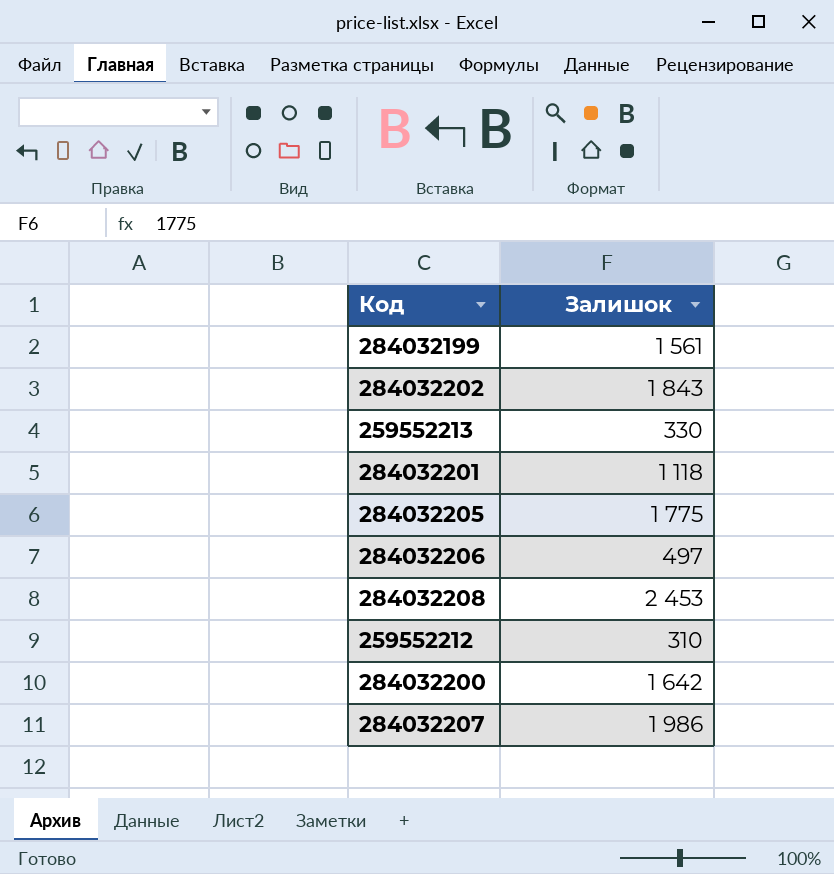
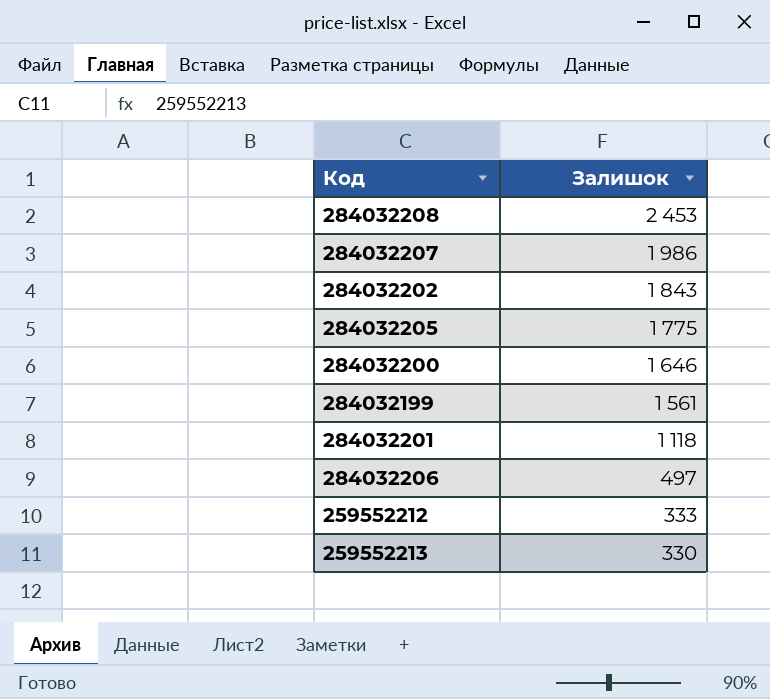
row order: none -> Залишок descending
284032200 | Залишок: 1 642 -> 1 646
259552212 | Залишок: 310 -> 333

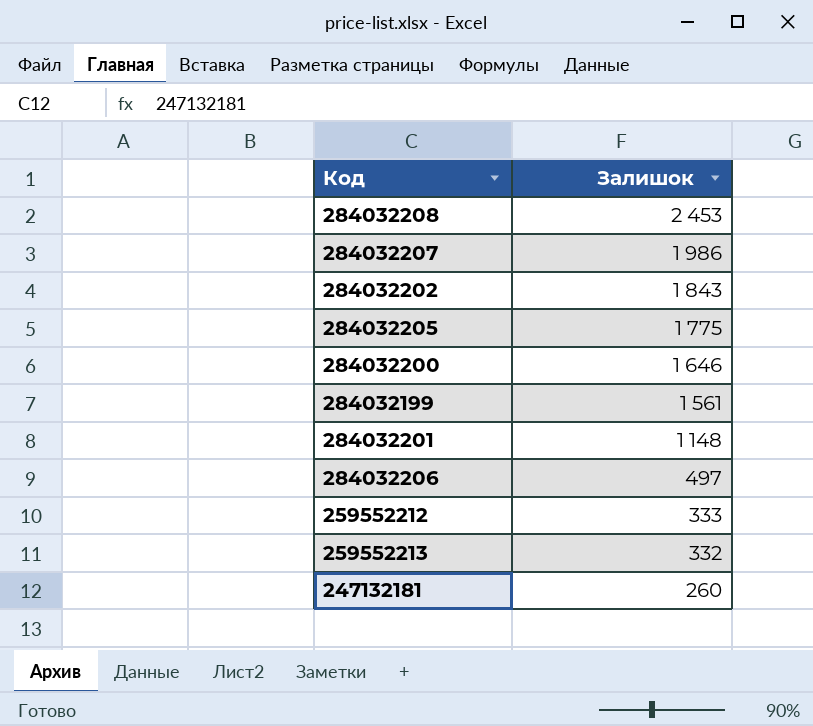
284032201 | Залишок: 1 118 -> 1 148
259552213 | Залишок: 330 -> 332
row 247132181: none -> 260

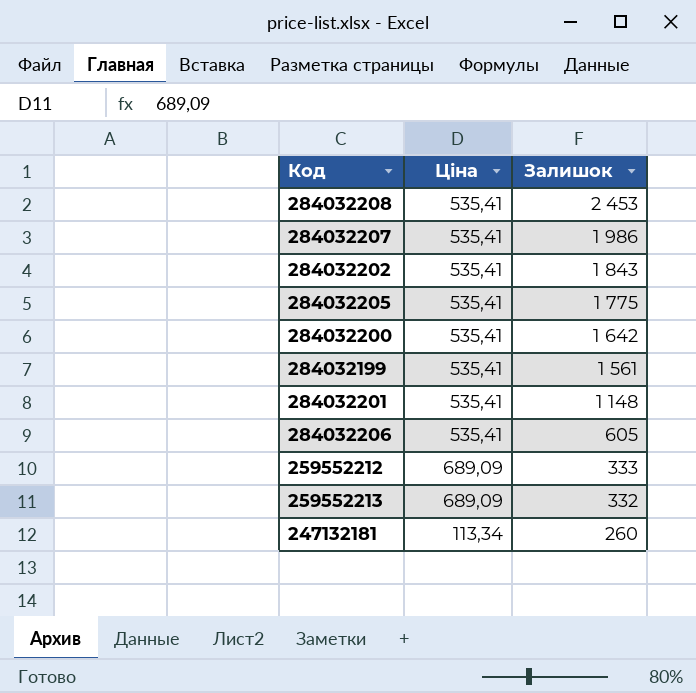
column Ціна | position: none -> 2
284032200 | Залишок: 1 646 -> 1 642
284032206 | Залишок: 497 -> 605

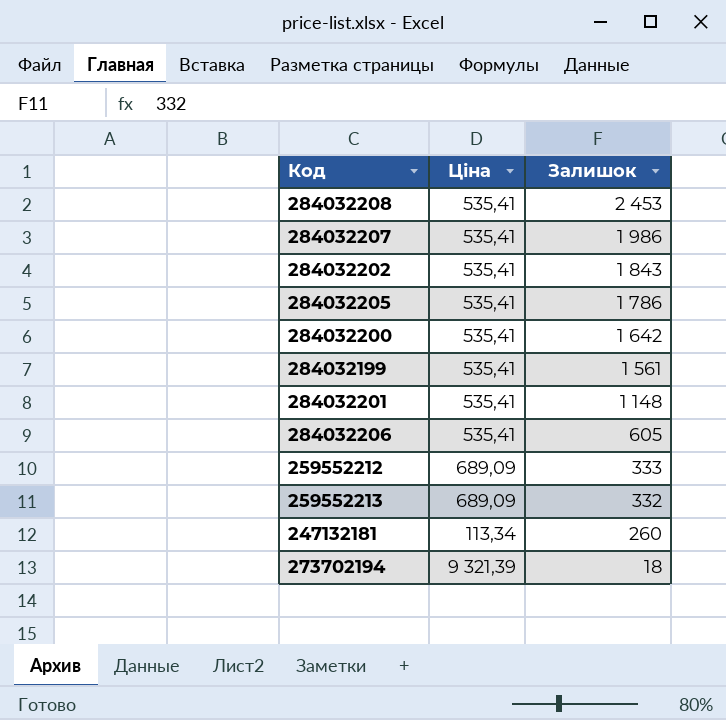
284032205 | Залишок: 1 775 -> 1 786
row 273702194: none -> 9 321,39 | 18

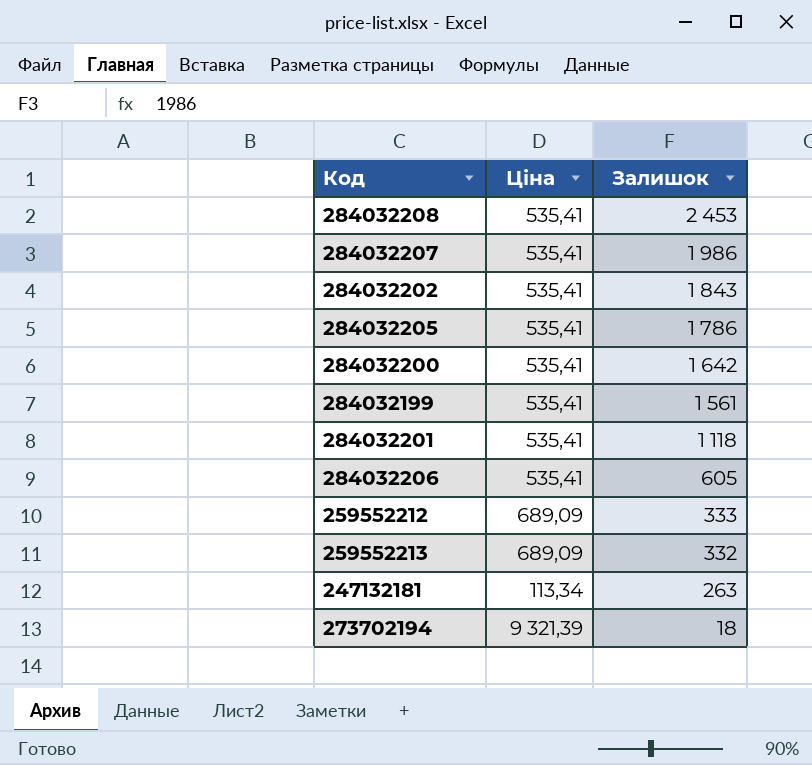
284032201 | Залишок: 1 148 -> 1 118
247132181 | Залишок: 260 -> 263

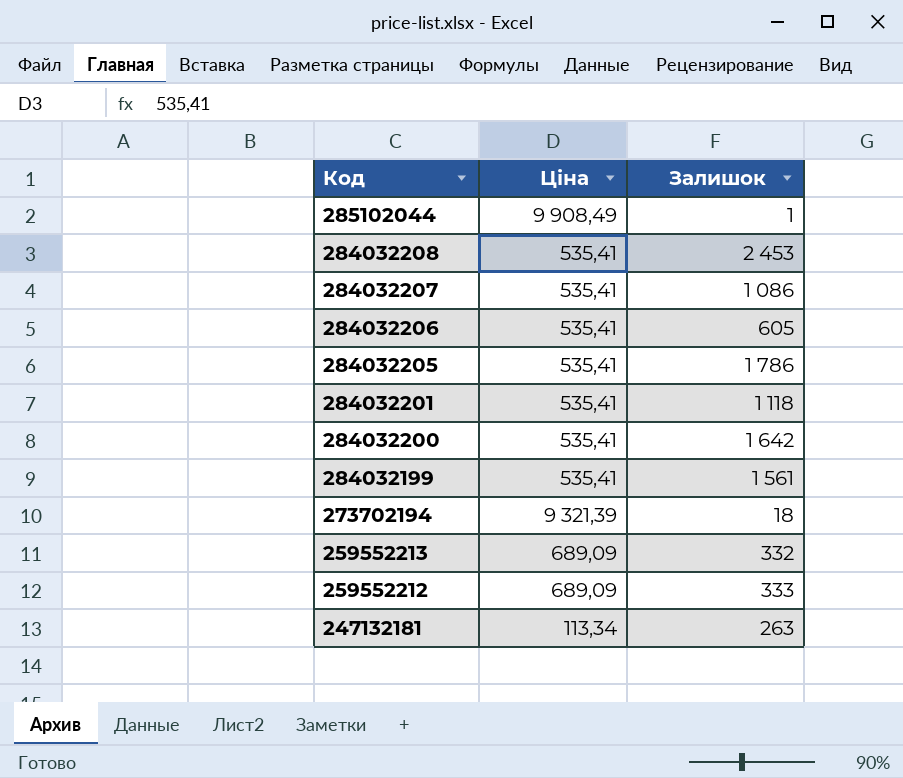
row order: Залишок descending -> Код descending
row 284032202: 535,41 | 1 843 -> none
row 285102044: none -> 9 908,49 | 1
284032207 | Залишок: 1 986 -> 1 086

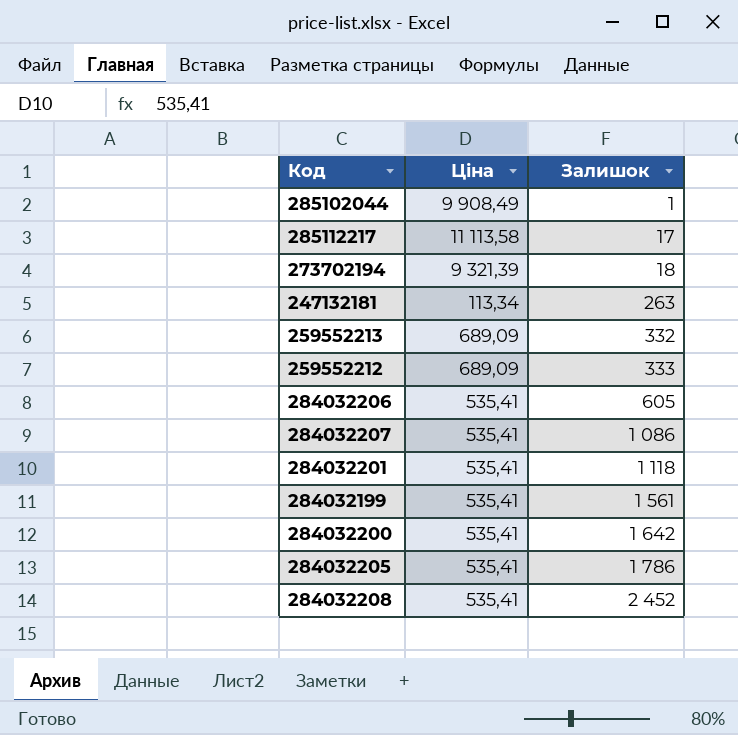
row order: Код descending -> Залишок ascending
row 285112217: none -> 11 113,58 | 17
284032208 | Залишок: 2 453 -> 2 452

